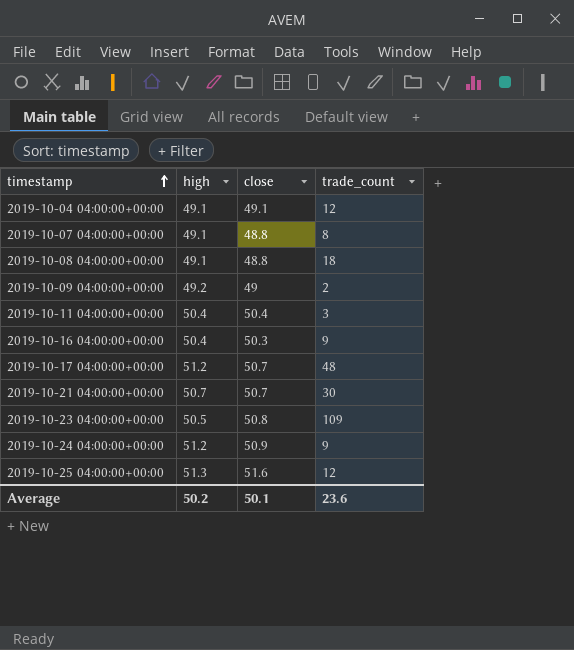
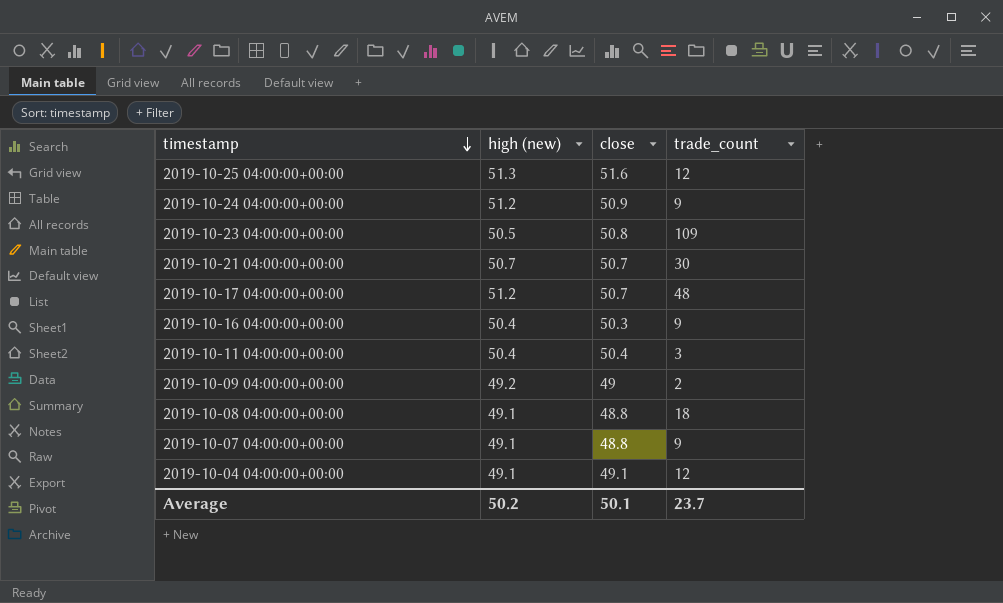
row order: timestamp ascending -> timestamp descending
column name: high -> high (new)
2019-10-07 04:00:00+00:00 | trade_count: 8 -> 9
Average | trade_count: 23.6 -> 23.7

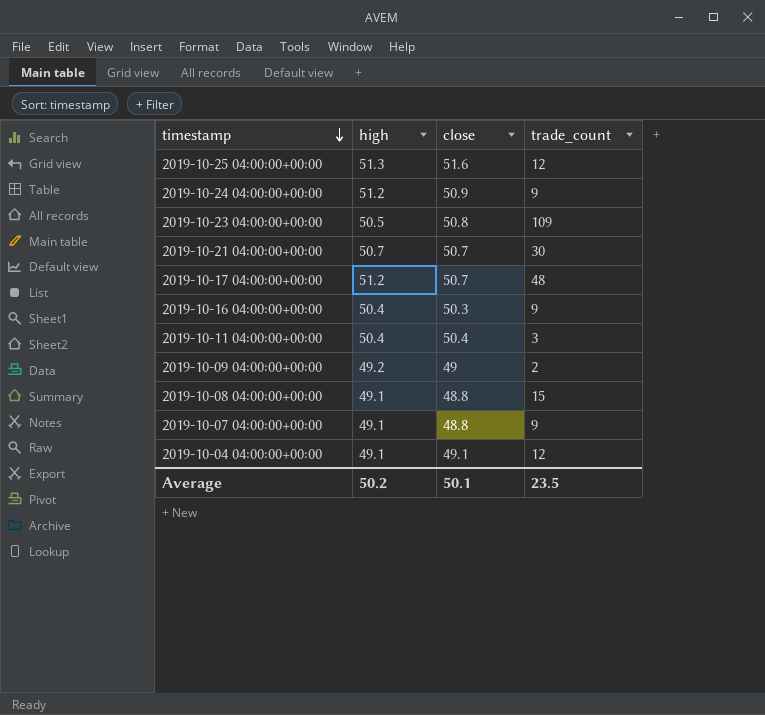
column name: high (new) -> high
2019-10-08 04:00:00+00:00 | trade_count: 18 -> 15
Average | trade_count: 23.7 -> 23.5

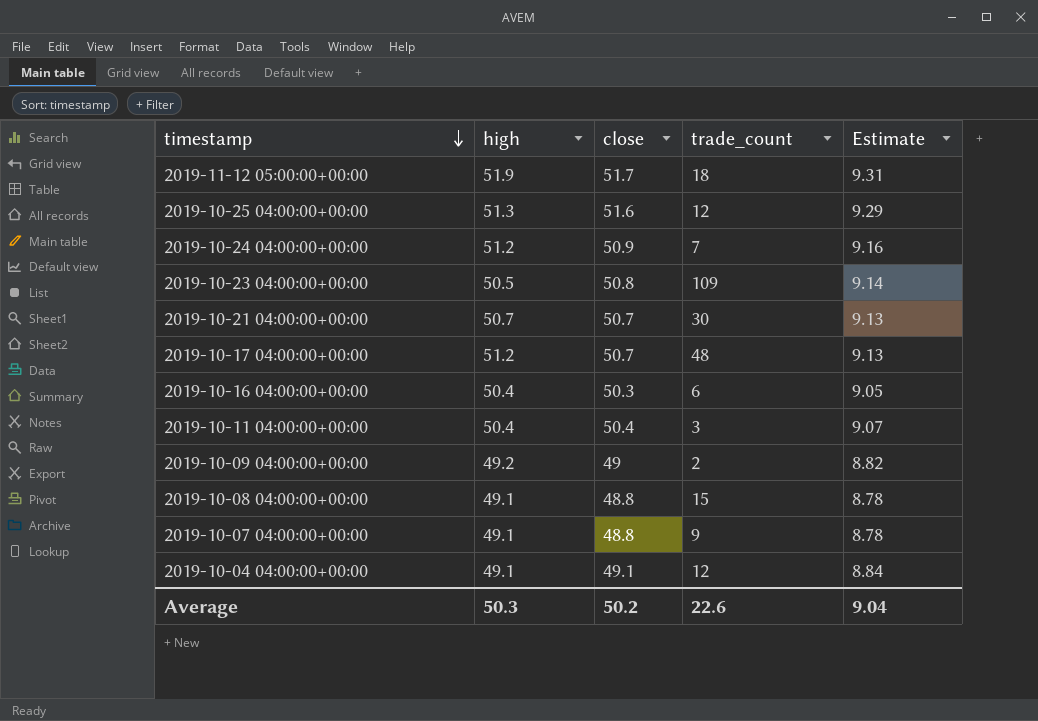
column Estimate | formula: none -> [close] * 0.18
row 2019-11-12 05:00:00+00:00: none -> 51.9 | 51.7 | 18 | 9.31
2019-10-24 04:00:00+00:00 | trade_count: 9 -> 7
2019-10-16 04:00:00+00:00 | trade_count: 9 -> 6
Average | high: 50.2 -> 50.3
Average | close: 50.1 -> 50.2
Average | trade_count: 23.5 -> 22.6

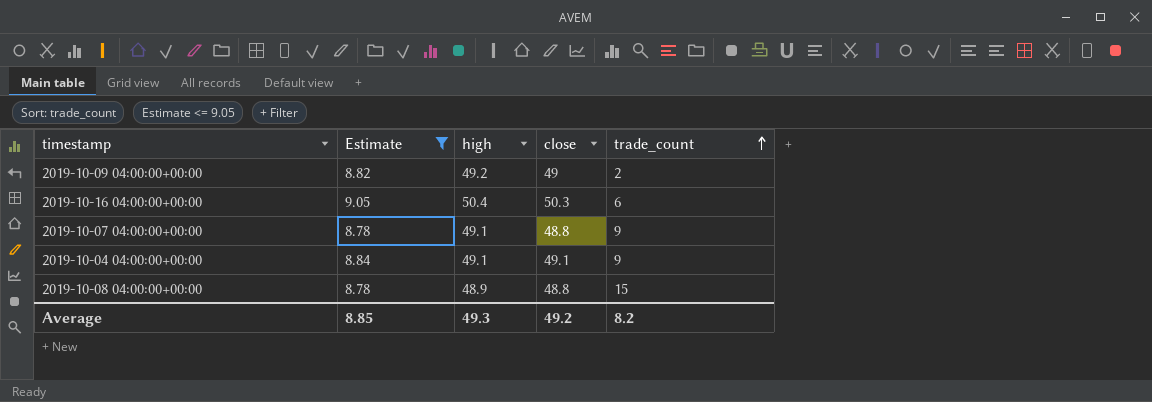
filter: none -> Estimate <= 9.05
row order: timestamp descending -> trade_count ascending
column Estimate | position: 5 -> 2
2019-10-04 04:00:00+00:00 | trade_count: 12 -> 9
2019-10-08 04:00:00+00:00 | high: 49.1 -> 48.9
Average | Estimate: 9.04 -> 8.85
Average | high: 50.3 -> 49.3
Average | close: 50.2 -> 49.2
Average | trade_count: 22.6 -> 8.2

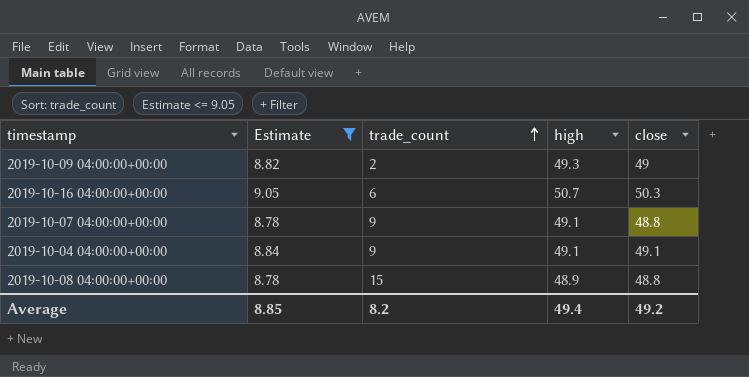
column trade_count | position: 5 -> 3
2019-10-09 04:00:00+00:00 | high: 49.2 -> 49.3
2019-10-16 04:00:00+00:00 | high: 50.4 -> 50.7
Average | high: 49.3 -> 49.4

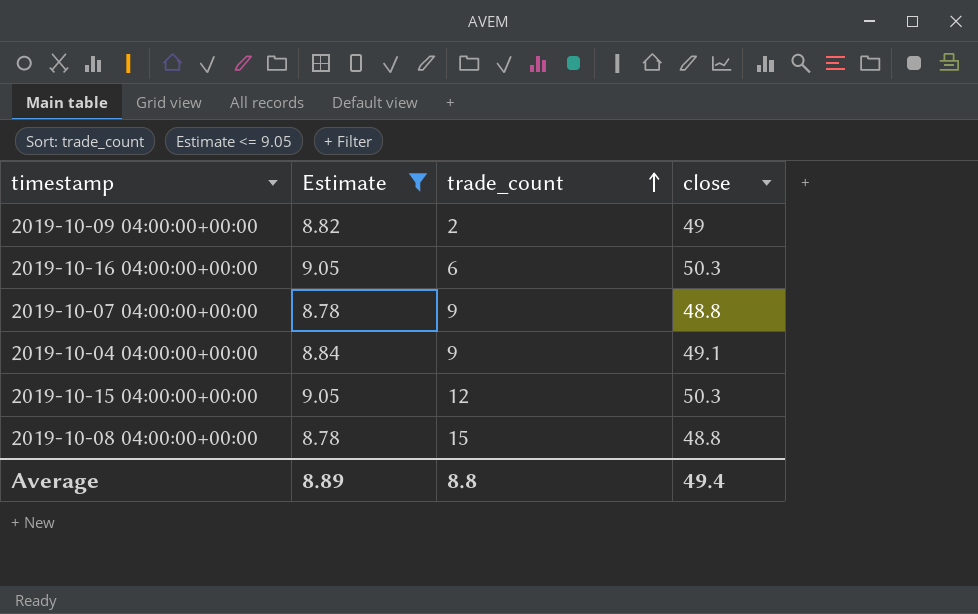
column high | position: 4 -> none
row 2019-10-15 04:00:00+00:00: none -> 9.05 | 12 | 50.3
Average | Estimate: 8.85 -> 8.89
Average | trade_count: 8.2 -> 8.8
Average | close: 49.2 -> 49.4

